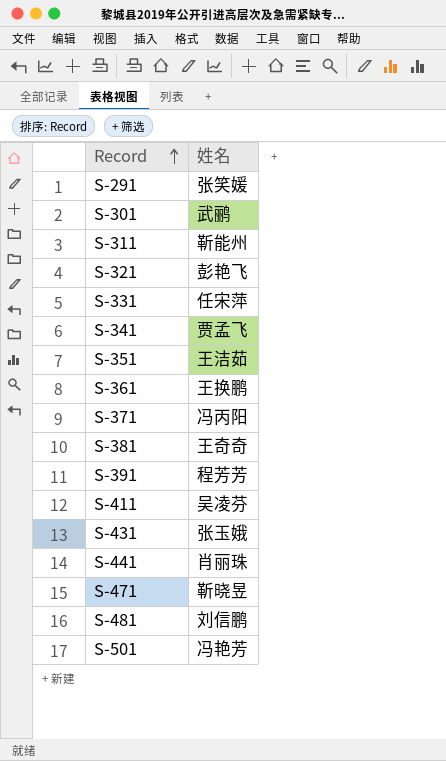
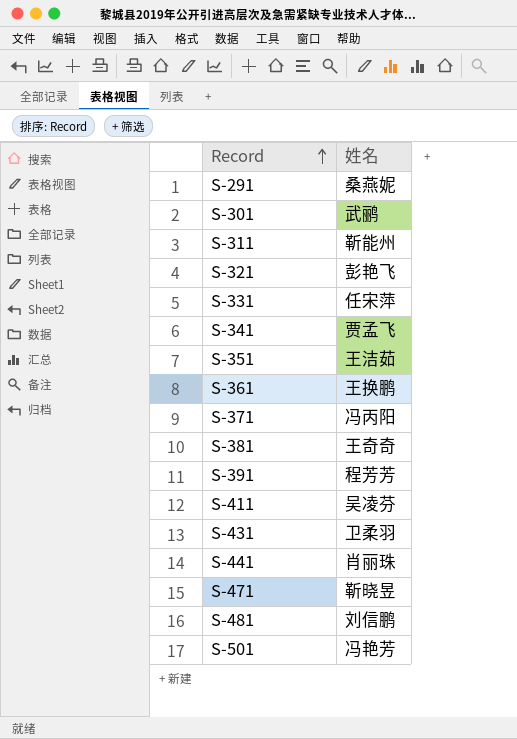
S-291 | 姓名: 张笑媛 -> 桑燕妮
S-431 | 姓名: 张玉娥 -> 卫柔羽

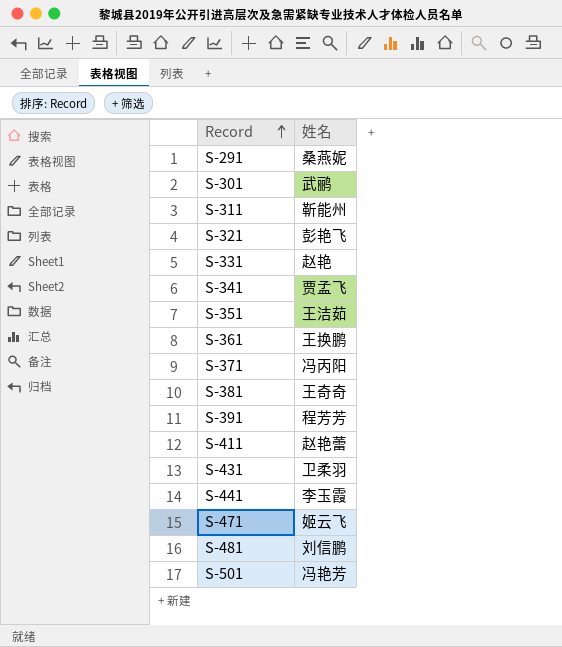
S-331 | 姓名: 任宋萍 -> 赵艳
S-411 | 姓名: 吴凌芬 -> 赵艳蕾
S-441 | 姓名: 肖丽珠 -> 李玉霞
S-471 | 姓名: 靳晓昱 -> 姬云飞

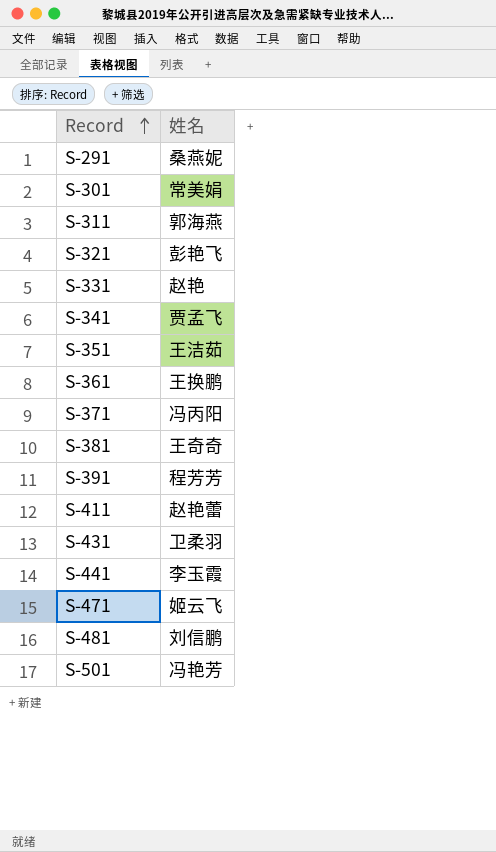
S-301 | 姓名: 武鹂 -> 常美娟
S-311 | 姓名: 靳能州 -> 郭海燕

